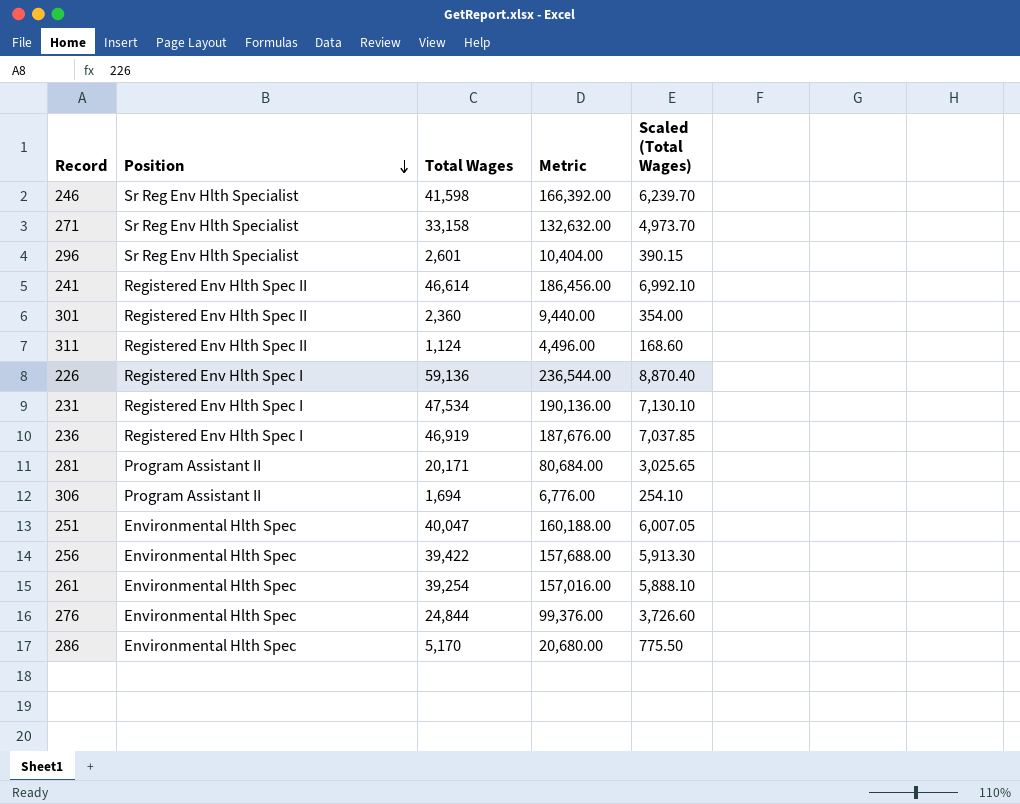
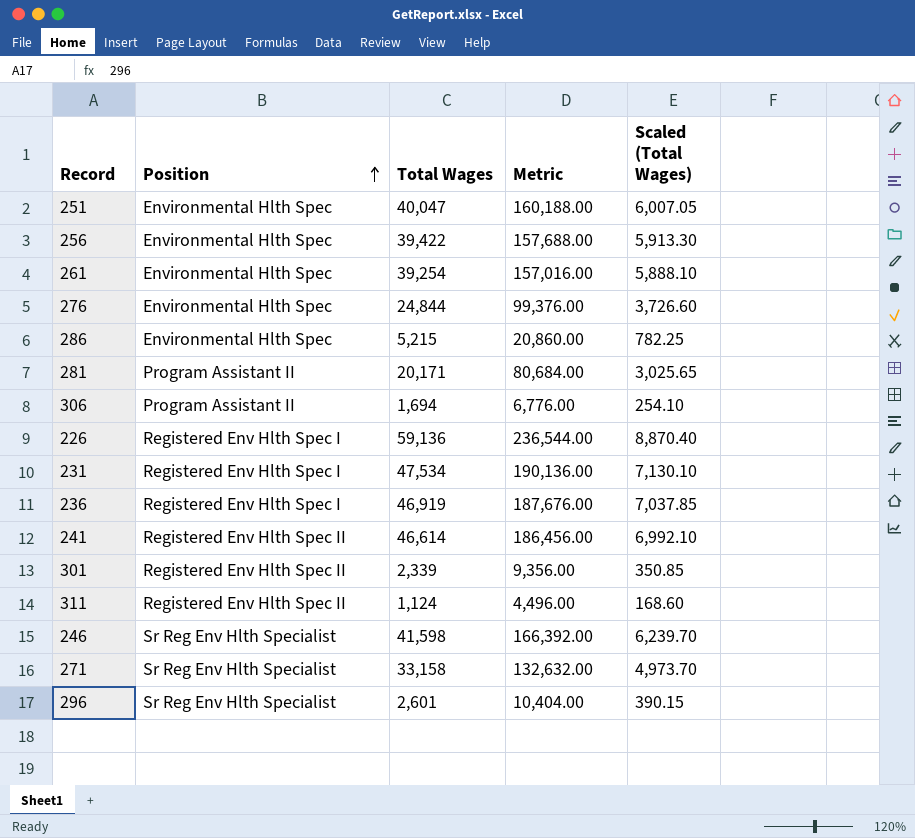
row order: Position descending -> Position ascending
286 | Total Wages: 5,170 -> 5,215
286 | Metric: 20,680.00 -> 20,860.00
286 | Scaled (Total Wages): 775.50 -> 782.25
301 | Total Wages: 2,360 -> 2,339
301 | Metric: 9,440.00 -> 9,356.00
301 | Scaled (Total Wages): 354.00 -> 350.85

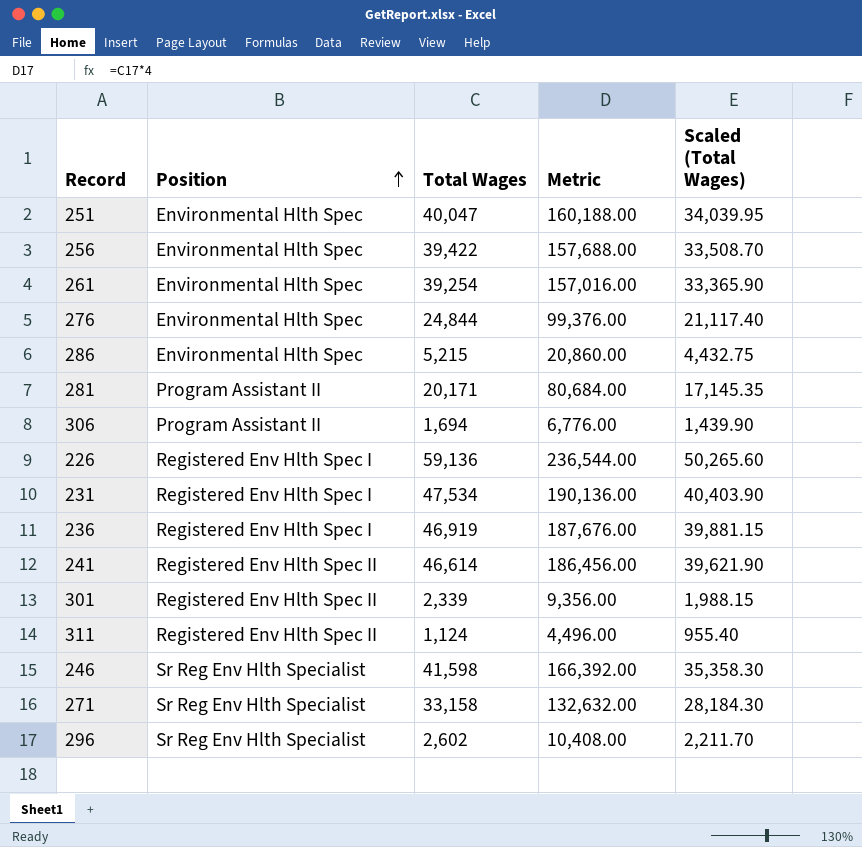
column Scaled (Total Wages) | formula: [Total Wages] * 0.15 -> [Total Wages] * 0.85
296 | Total Wages: 2,601 -> 2,602
296 | Metric: 10,404.00 -> 10,408.00

